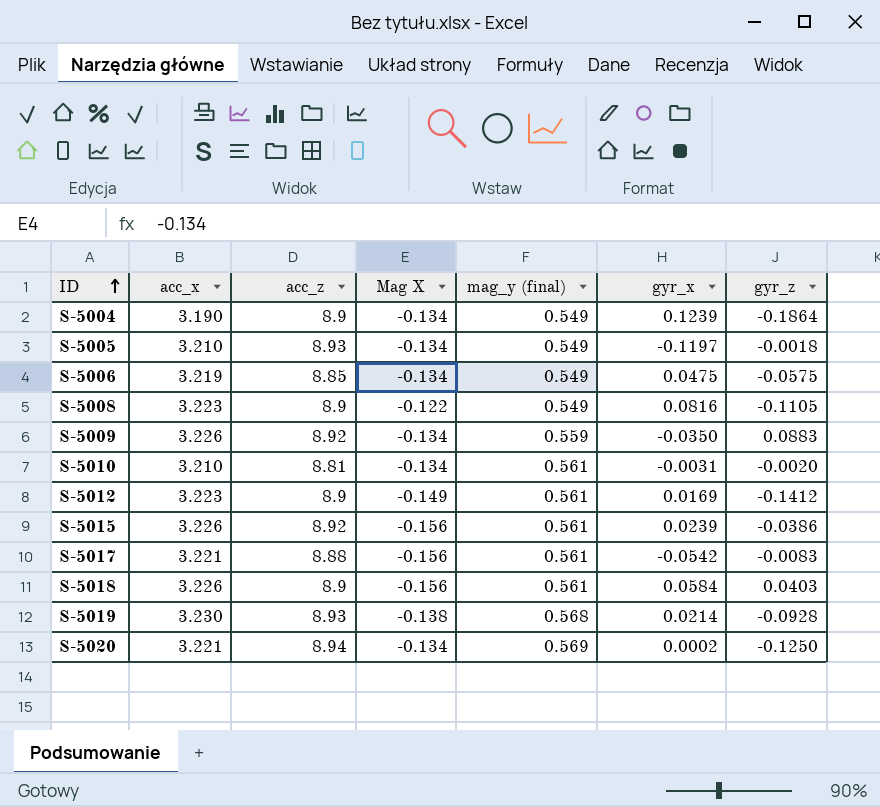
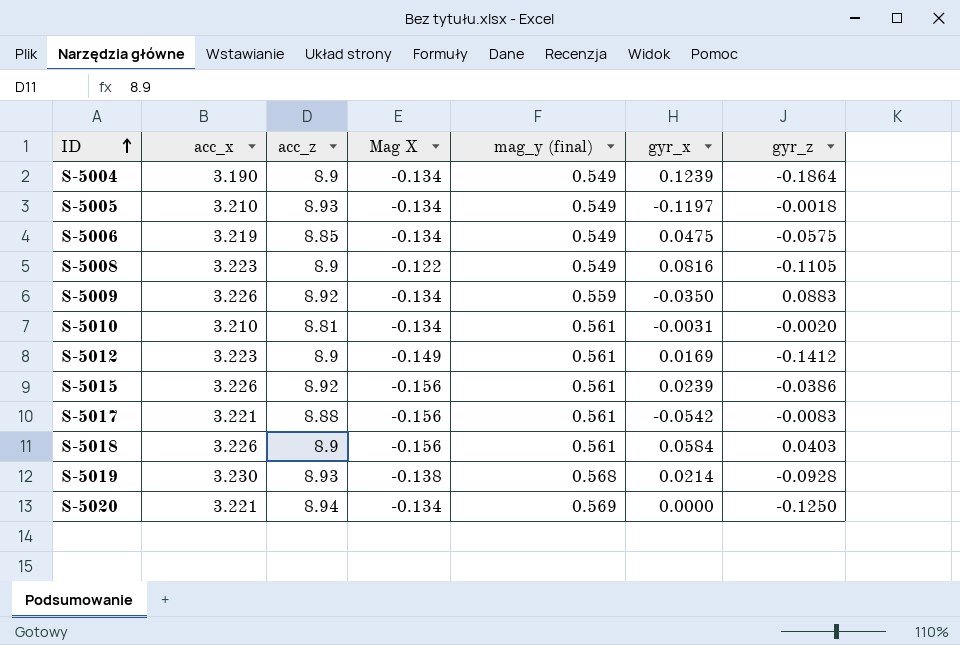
S-5020 | gyr_x: 0.0002 -> 0.0000

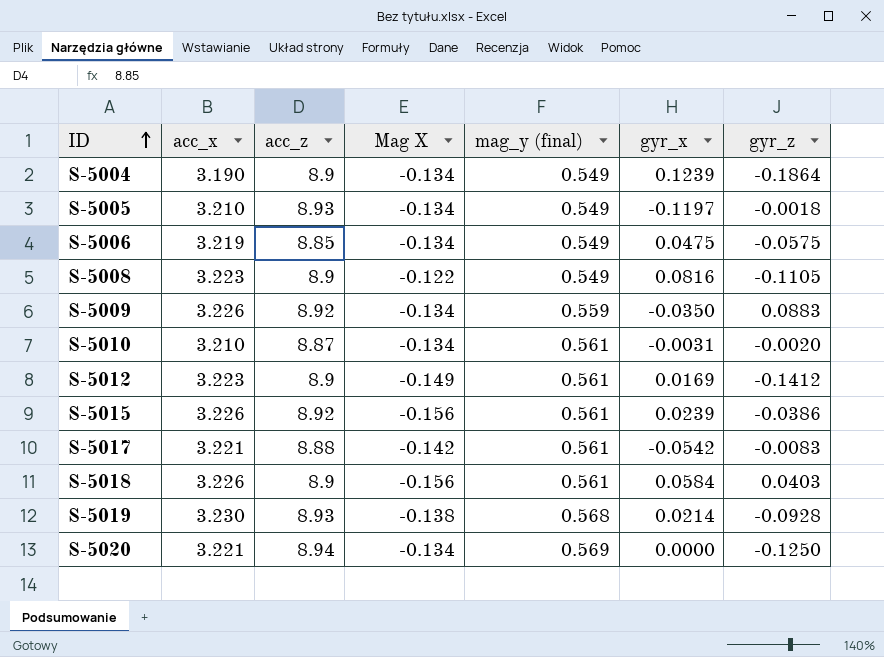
S-5010 | acc_z: 8.81 -> 8.87
S-5017 | Mag X: -0.156 -> -0.142

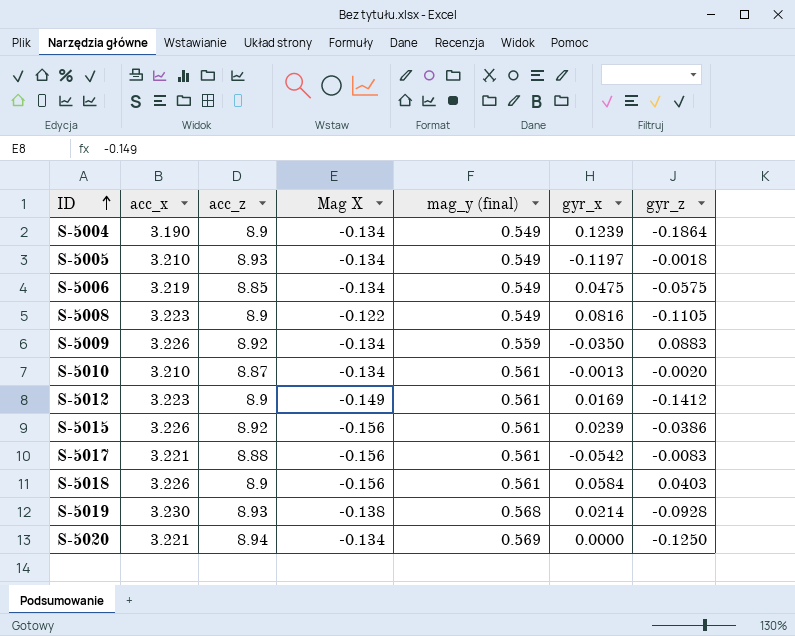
S-5010 | gyr_x: -0.0031 -> -0.0013
S-5017 | Mag X: -0.142 -> -0.156

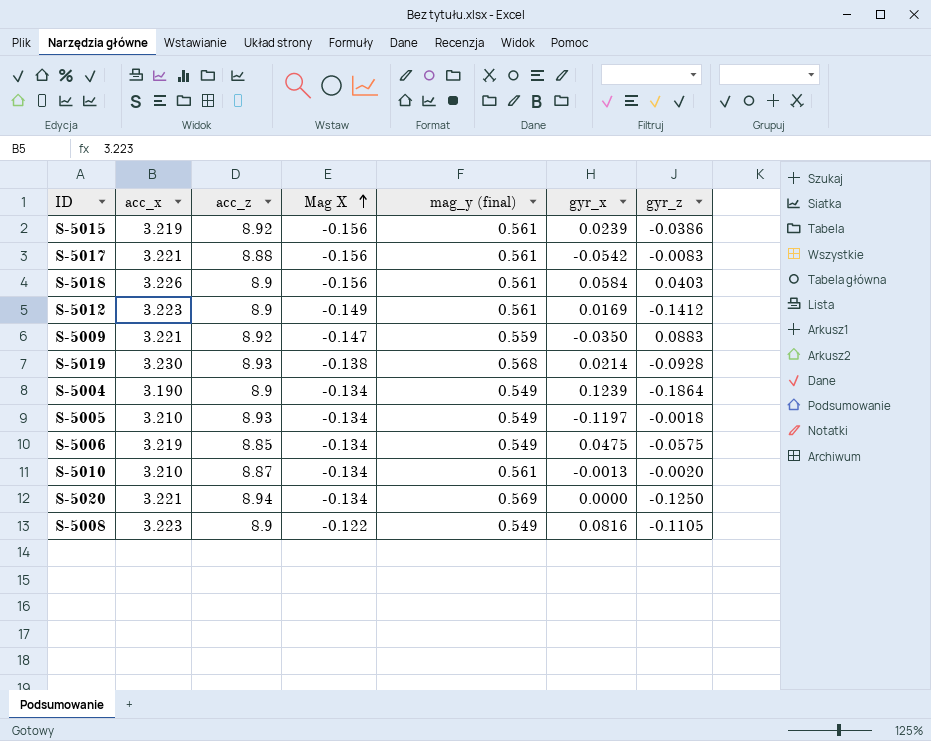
row order: ID ascending -> Mag X ascending
S-5015 | acc_x: 3.226 -> 3.219
S-5009 | acc_x: 3.226 -> 3.221
S-5009 | Mag X: -0.134 -> -0.147

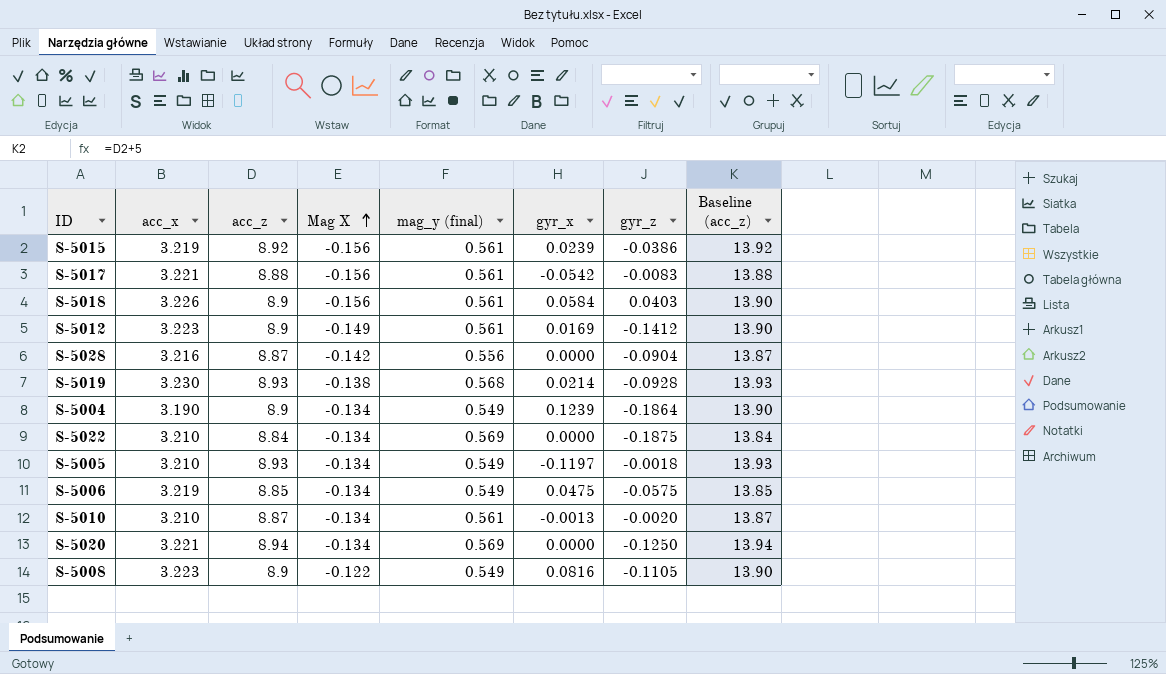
column Baseline (acc_z) | formula: none -> [acc_z] + 5
row S-5009: 3.221 | 8.92 | -0.147 | 0.559 | -0.0350 | 0.0883 -> none
row S-5028: none -> 3.216 | 8.87 | -0.142 | 0.556 | 0.0000 | -0.0904 | 13.87
row S-5022: none -> 3.210 | 8.84 | -0.134 | 0.569 | 0.0000 | -0.1875 | 13.84

